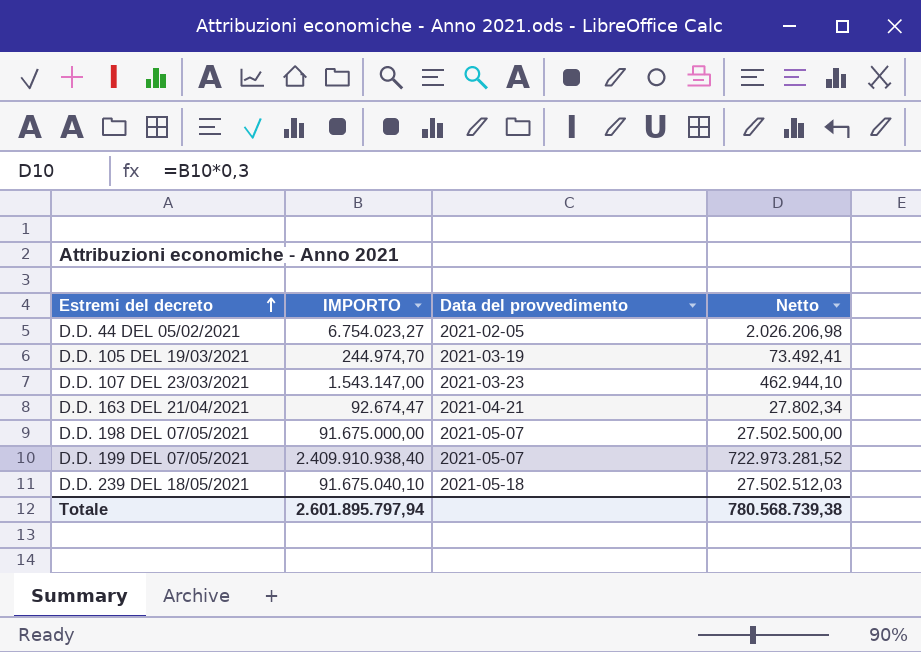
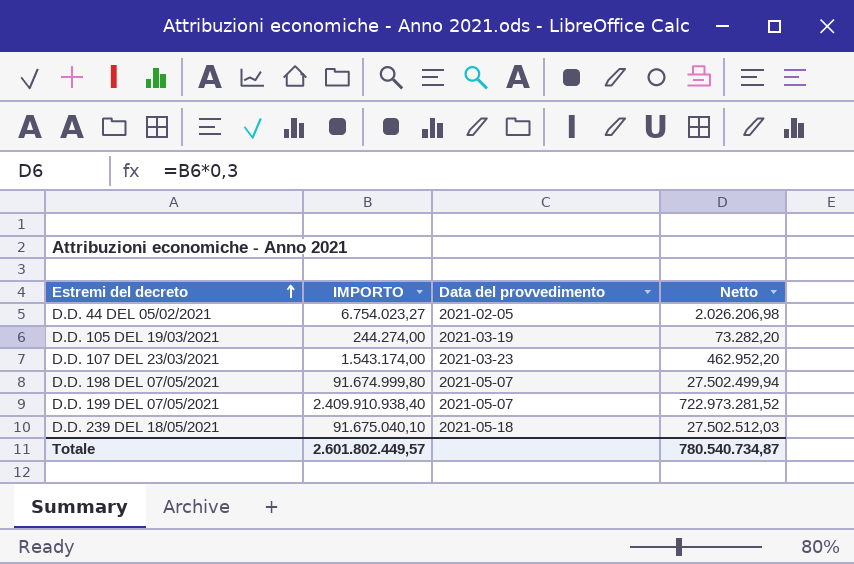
row D.D. 163 DEL 21/04/2021: 92.674,47 | 2021-04-21 | 27.802,34 -> none
D.D. 105 DEL 19/03/2021 | IMPORTO: 244.974,70 -> 244.274,00
D.D. 105 DEL 19/03/2021 | Netto: 73.492,41 -> 73.282,20
D.D. 107 DEL 23/03/2021 | IMPORTO: 1.543.147,00 -> 1.543.174,00
D.D. 107 DEL 23/03/2021 | Netto: 462.944,10 -> 462.952,20
D.D. 198 DEL 07/05/2021 | IMPORTO: 91.675.000,00 -> 91.674.999,80
D.D. 198 DEL 07/05/2021 | Netto: 27.502.500,00 -> 27.502.499,94
Totale | IMPORTO: 2.601.895.797,94 -> 2.601.802.449,57
Totale | Netto: 780.568.739,38 -> 780.540.734,87

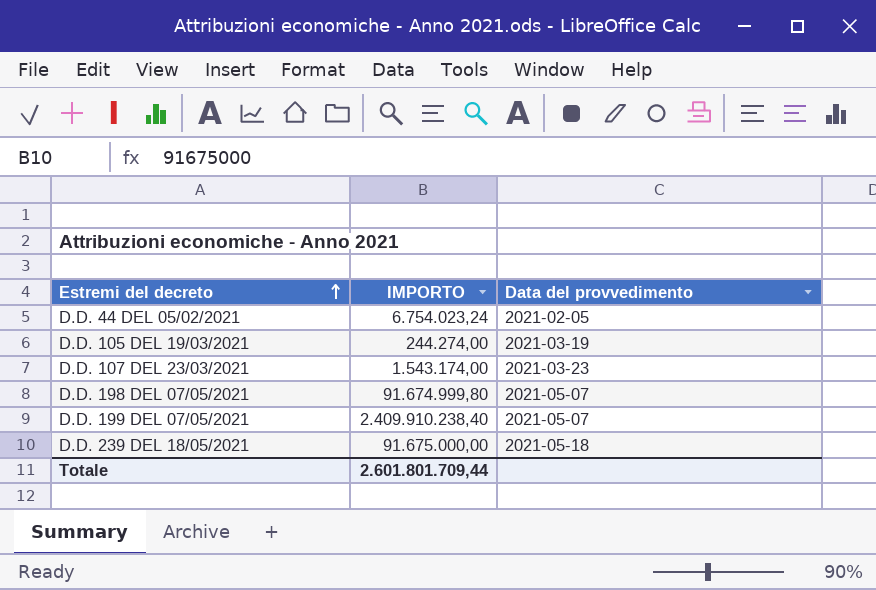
column Netto | formula: [IMPORTO] * 0,3 -> none
D.D. 44 DEL 05/02/2021 | IMPORTO: 6.754.023,27 -> 6.754.023,24
D.D. 199 DEL 07/05/2021 | IMPORTO: 2.409.910.938,40 -> 2.409.910.238,40
D.D. 239 DEL 18/05/2021 | IMPORTO: 91.675.040,10 -> 91.675.000,00
Totale | IMPORTO: 2.601.802.449,57 -> 2.601.801.709,44

